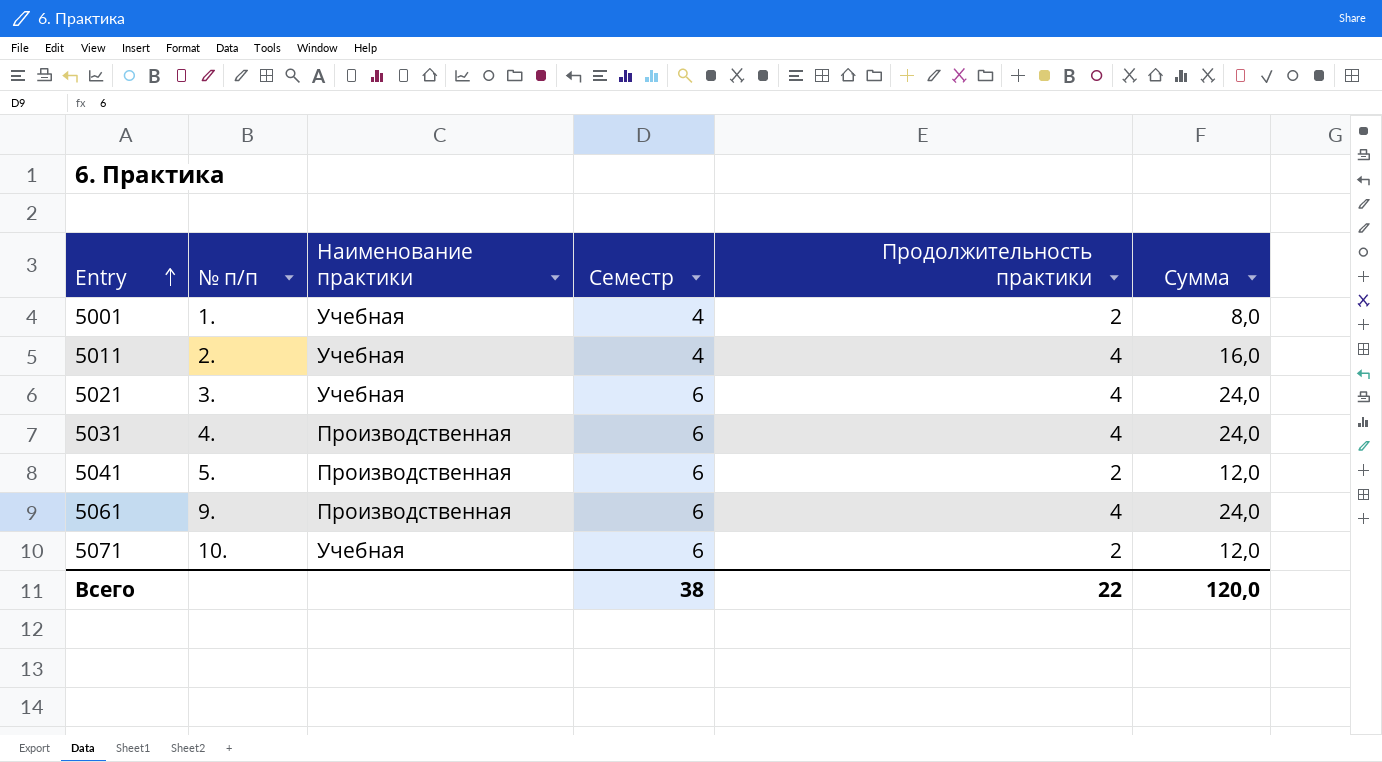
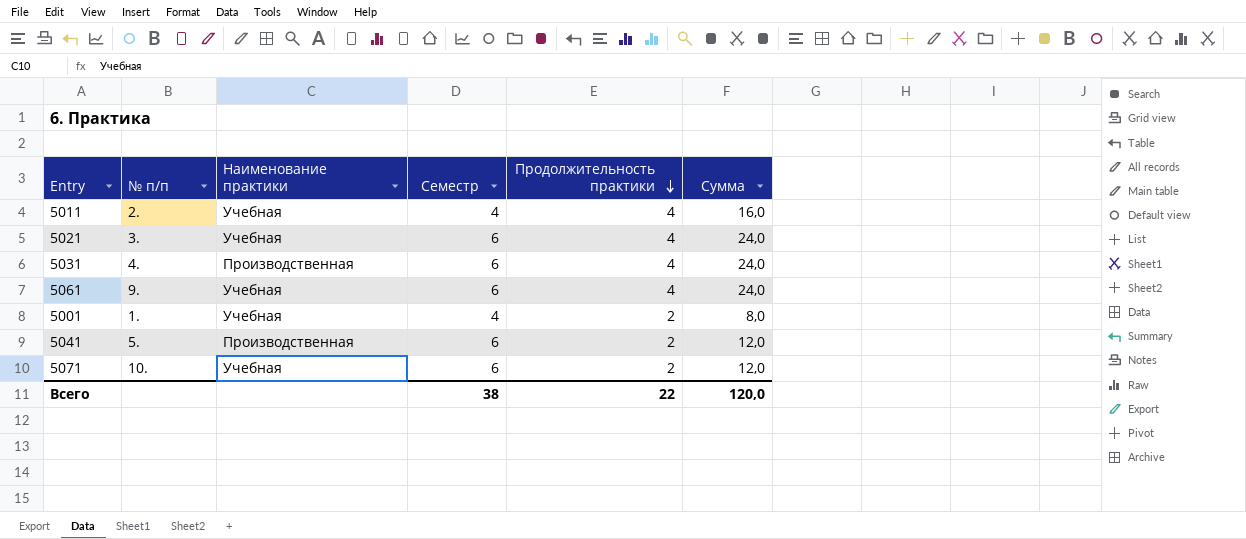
row order: Entry ascending -> Продолжительность практики descending
5061 | Наименование практики: Производственная -> Учебная

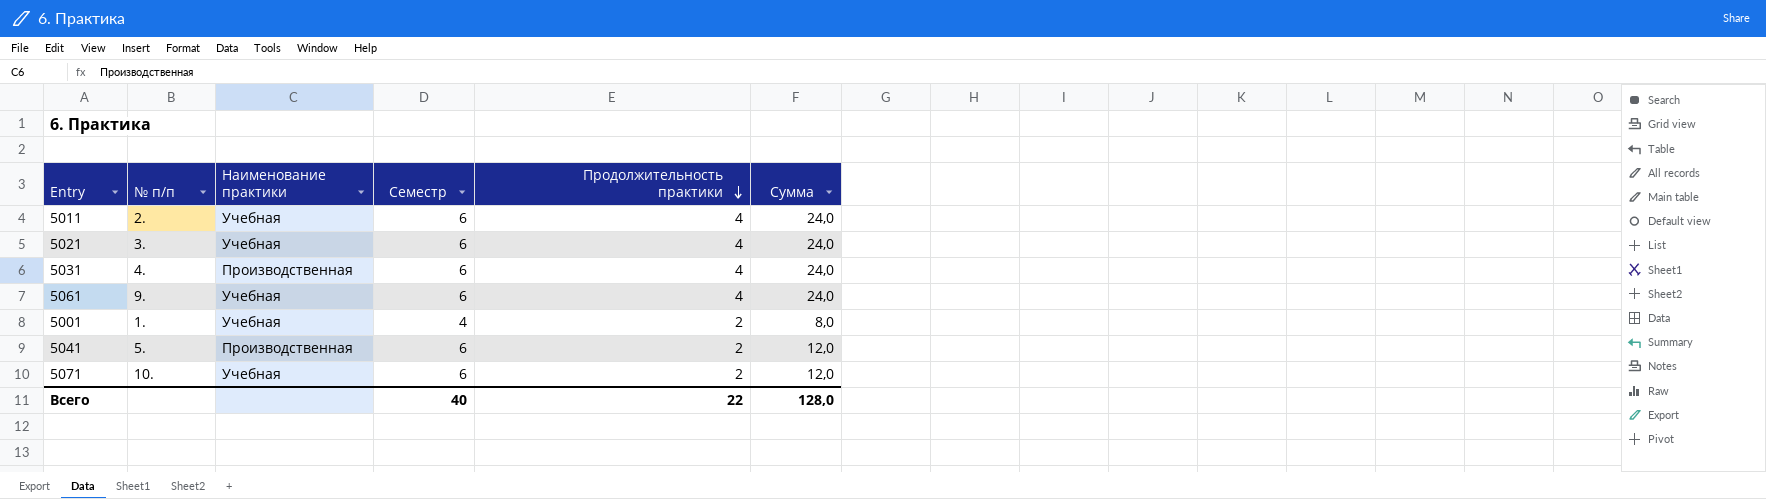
5011 | Семестр: 4 -> 6
5011 | Сумма: 16,0 -> 24,0
Всего | Семестр: 38 -> 40
Всего | Сумма: 120,0 -> 128,0

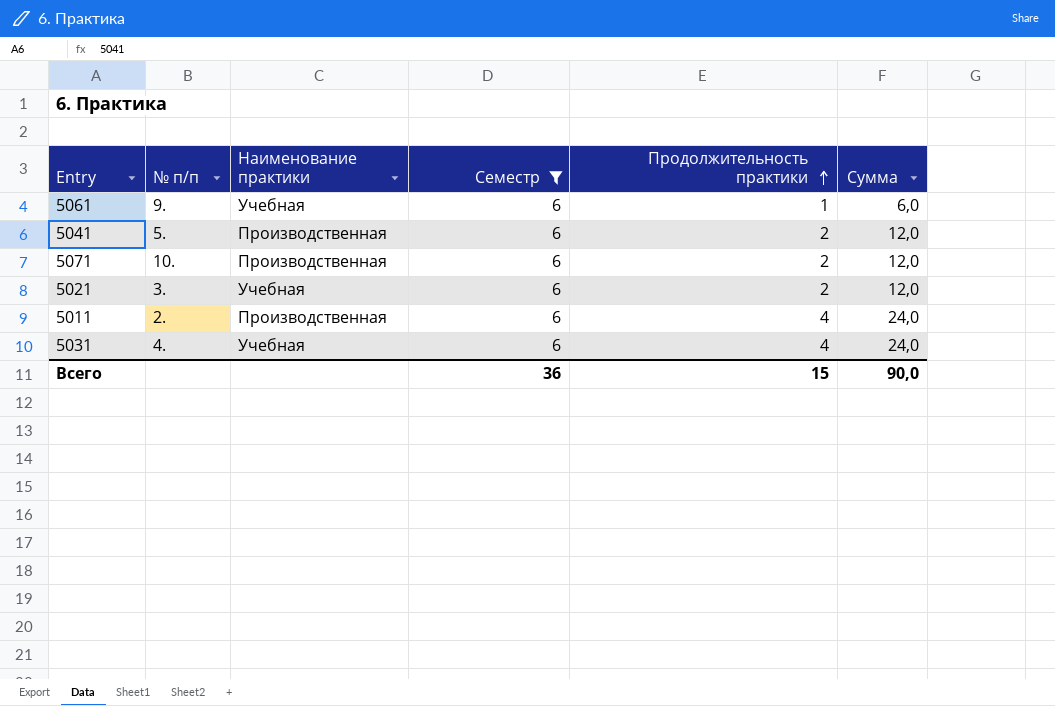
filter: none -> Семестр = 6
row order: Продолжительность практики descending -> Продолжительность практики ascending
5061 | Продолжительность практики: 4 -> 1
5061 | Сумма: 24,0 -> 6,0
5071 | Наименование практики: Учебная -> Производственная
5021 | Продолжительность практики: 4 -> 2
5021 | Сумма: 24,0 -> 12,0
5011 | Наименование практики: Учебная -> Производственная
5031 | Наименование практики: Производственная -> Учебная
Всего | Семестр: 40 -> 36
Всего | Продолжительность практики: 22 -> 15
Всего | Сумма: 128,0 -> 90,0

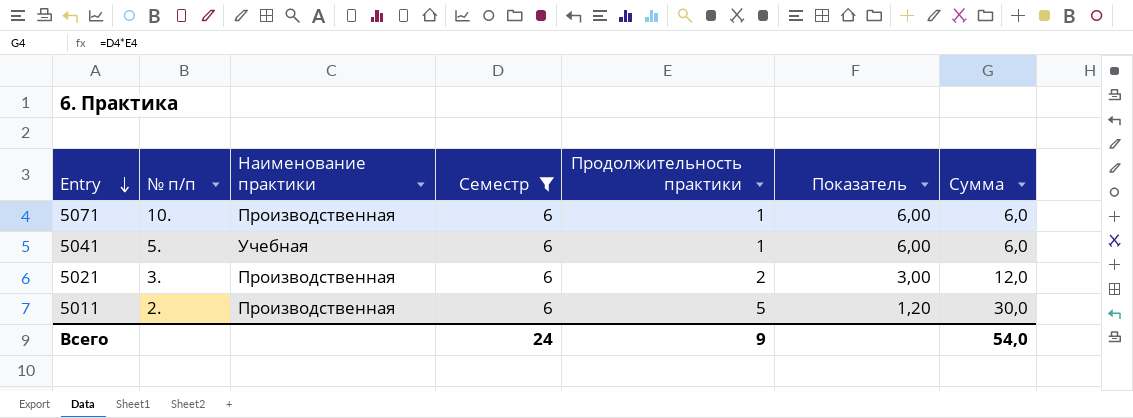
row order: Продолжительность практики ascending -> Entry descending
column Показатель | formula: none -> [Семестр] / [Продолжительность практики]
row 5061: 9. | Учебная | 6 | 1 | 6,0 -> none
row 5031: 4. | Учебная | 6 | 4 | 24,0 -> none
5071 | Продолжительность практики: 2 -> 1
5071 | Сумма: 12,0 -> 6,0
5041 | Наименование практики: Производственная -> Учебная
5041 | Продолжительность практики: 2 -> 1
5041 | Сумма: 12,0 -> 6,0
5021 | Наименование практики: Учебная -> Производственная
5011 | Продолжительность практики: 4 -> 5
5011 | Сумма: 24,0 -> 30,0
Всего | Семестр: 36 -> 24
Всего | Продолжительность практики: 15 -> 9
Всего | Сумма: 90,0 -> 54,0

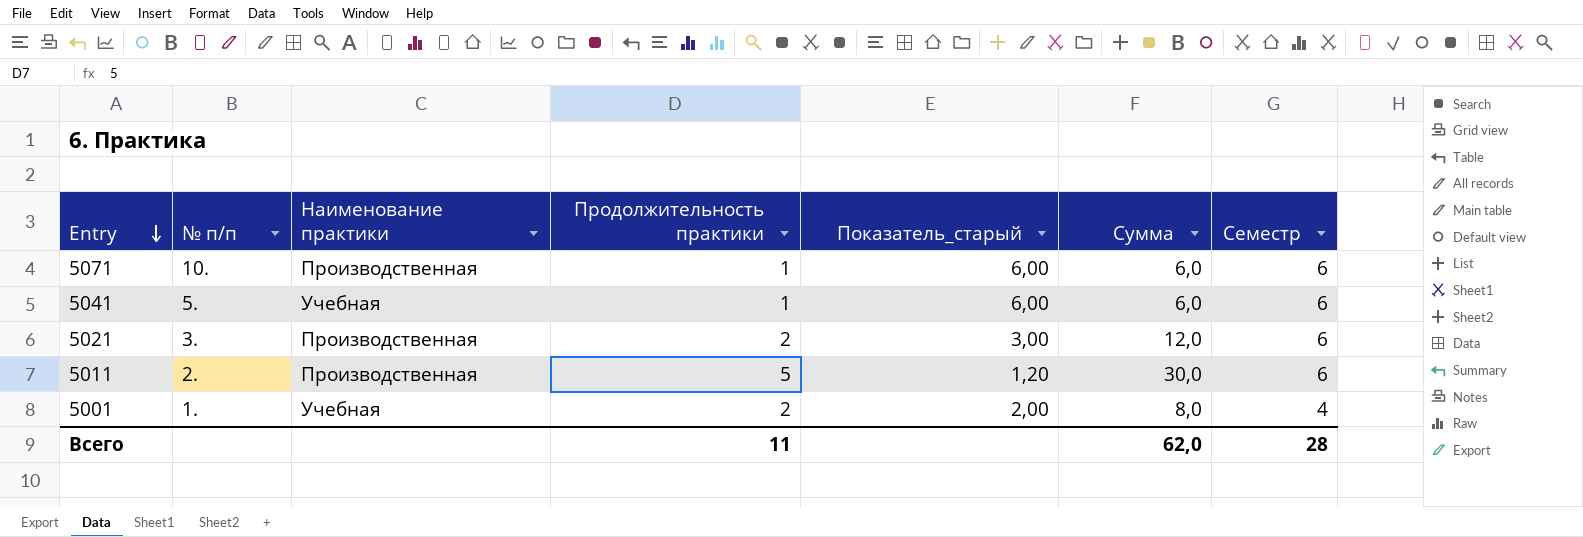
filter: Семестр = 6 -> none
column name: Показатель -> Показатель_старый
column Семестр | position: 4 -> 7
Всего | Продолжительность практики: 9 -> 11
Всего | Сумма: 54,0 -> 62,0
Всего | Семестр: 24 -> 28

